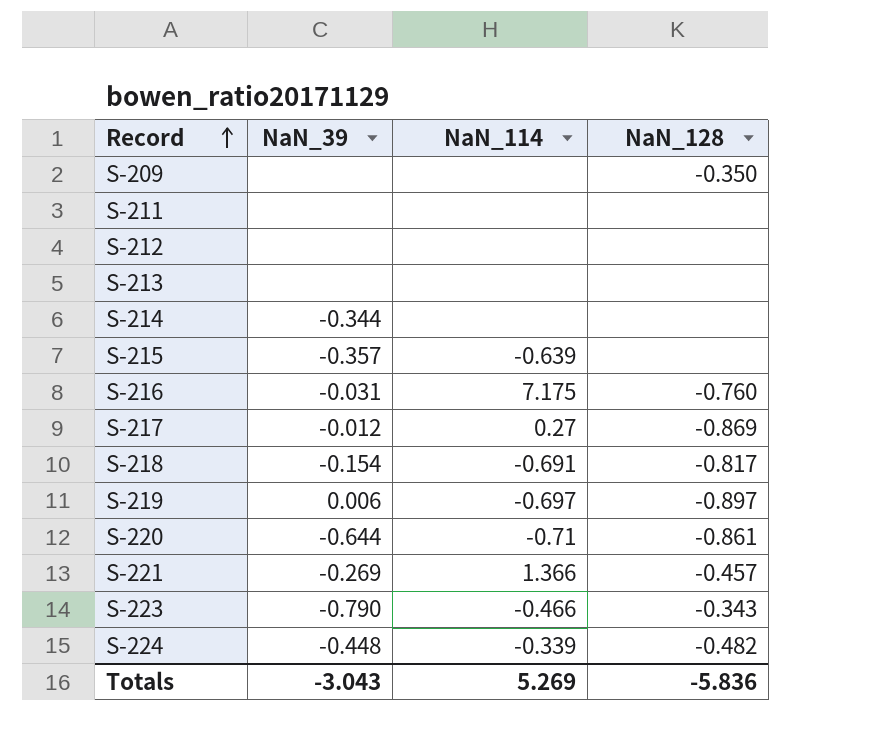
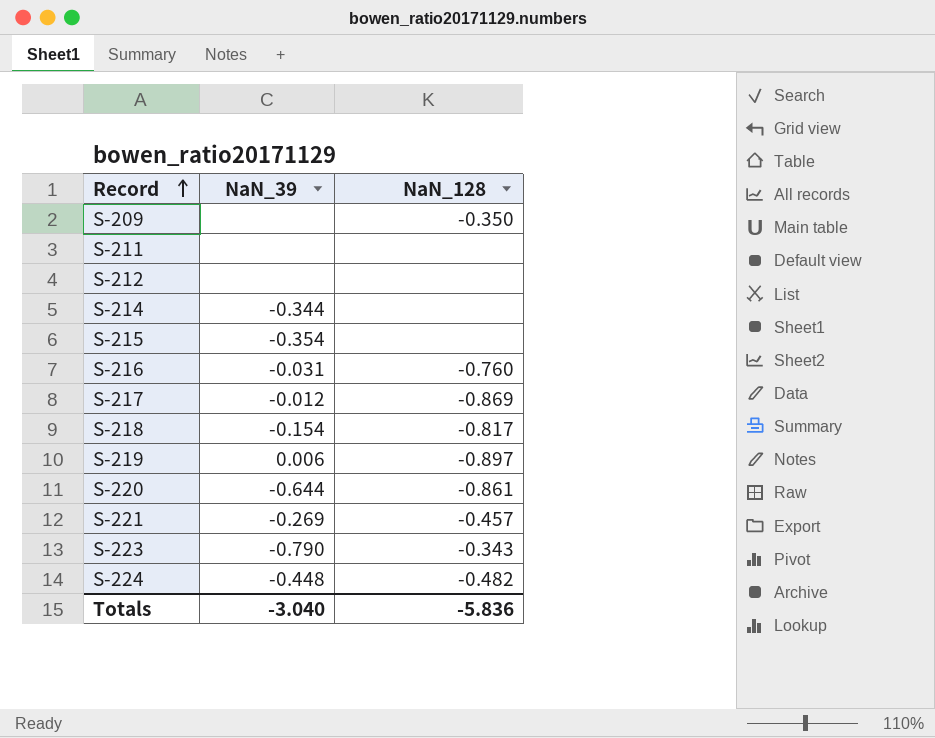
column NaN_114 | position: 3 -> none
row S-213: none | none | none -> none
S-215 | NaN_39: -0.357 -> -0.354
Totals | NaN_39: -3.043 -> -3.040

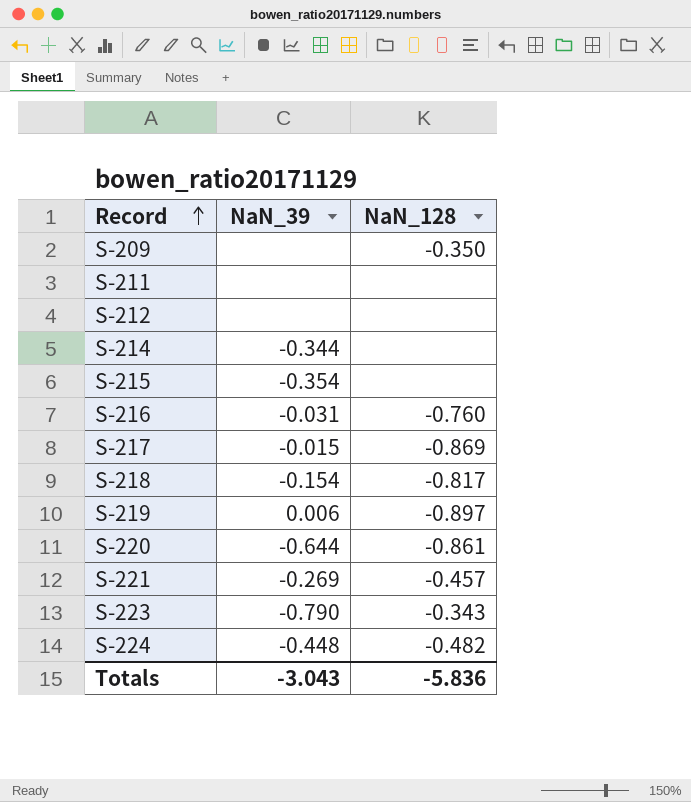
S-217 | NaN_39: -0.012 -> -0.015
Totals | NaN_39: -3.040 -> -3.043

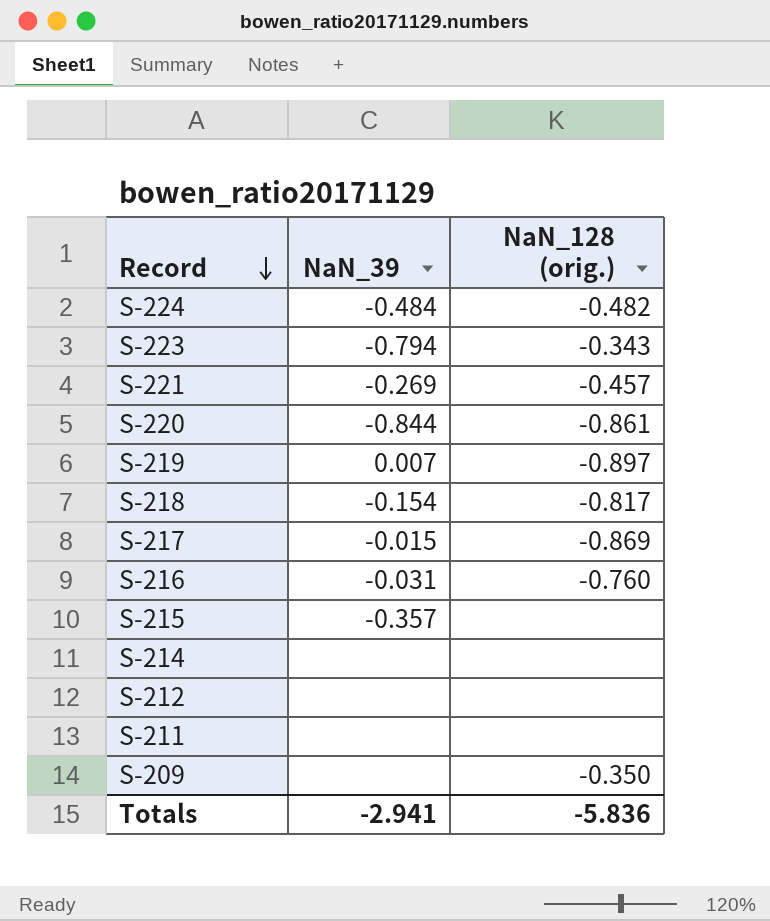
row order: Record ascending -> Record descending
column name: NaN_128 -> NaN_128 (orig.)
S-224 | NaN_39: -0.448 -> -0.484
S-223 | NaN_39: -0.790 -> -0.794
S-220 | NaN_39: -0.644 -> -0.844
S-219 | NaN_39: 0.006 -> 0.007
S-215 | NaN_39: -0.354 -> -0.357
S-214 | NaN_39: -0.344 -> none
Totals | NaN_39: -3.043 -> -2.941

